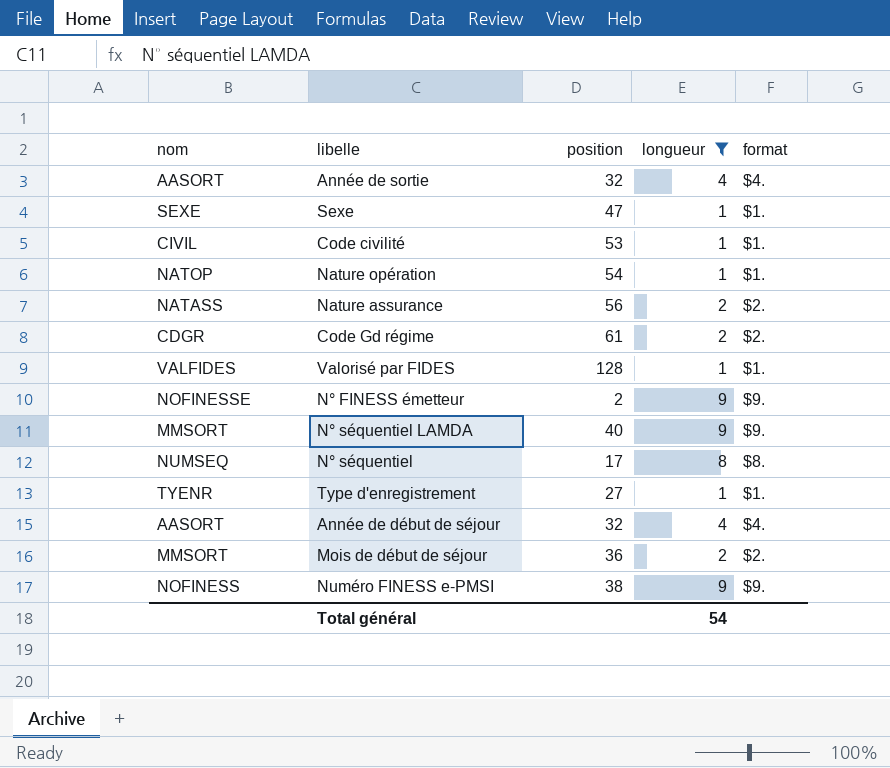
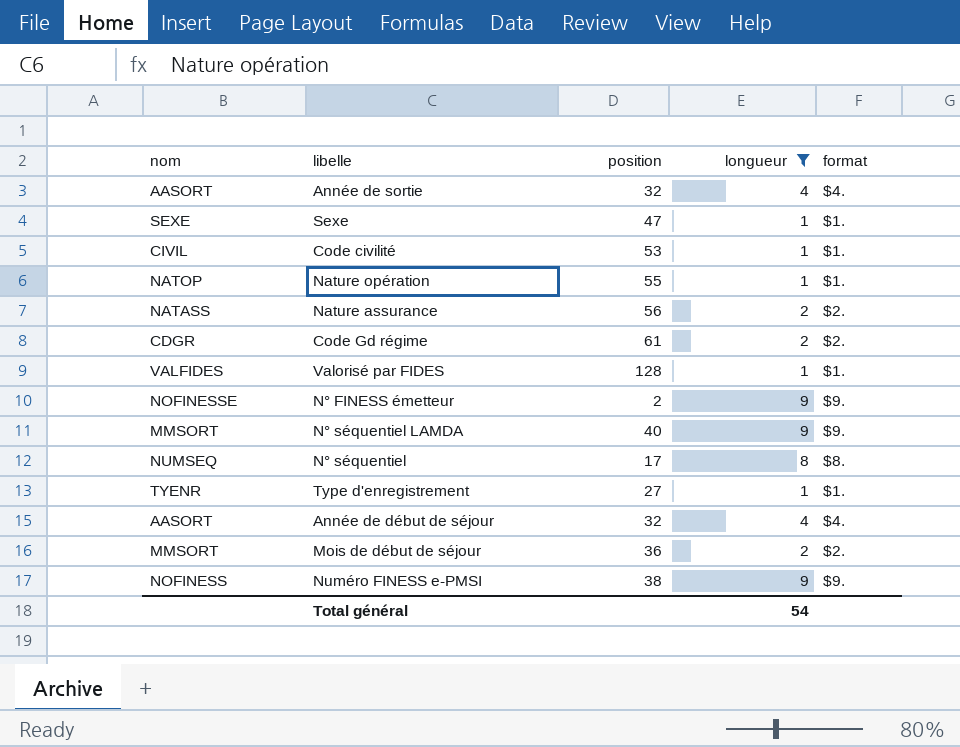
Nature opération | position: 54 -> 55

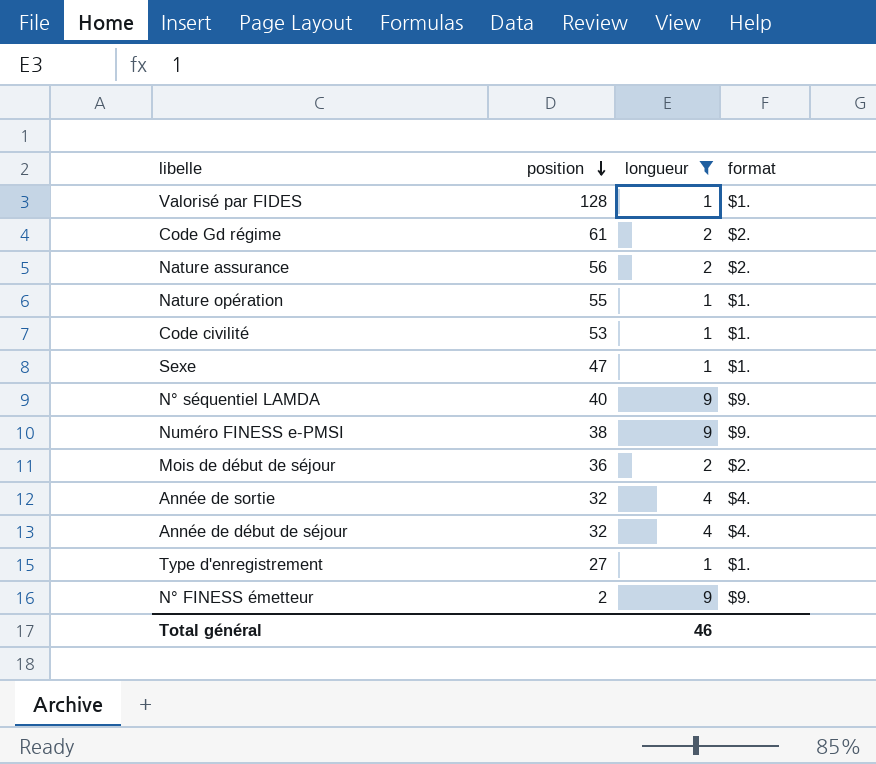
row order: none -> position descending
column nom | position: 1 -> none
row N° séquentiel: NUMSEQ | 17 | 8 | $8. -> none
Total général | longueur: 54 -> 46

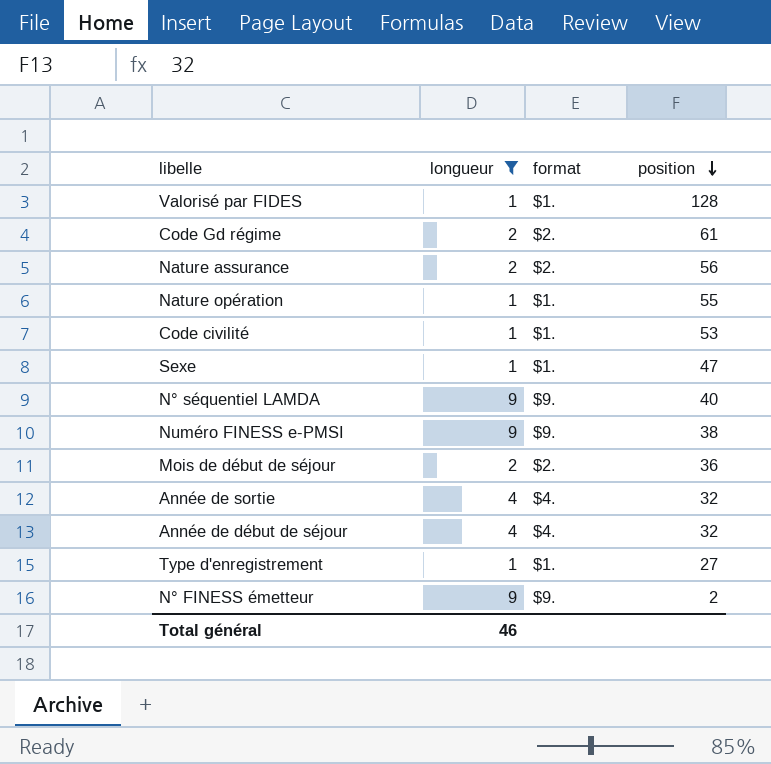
column position | position: 2 -> 4

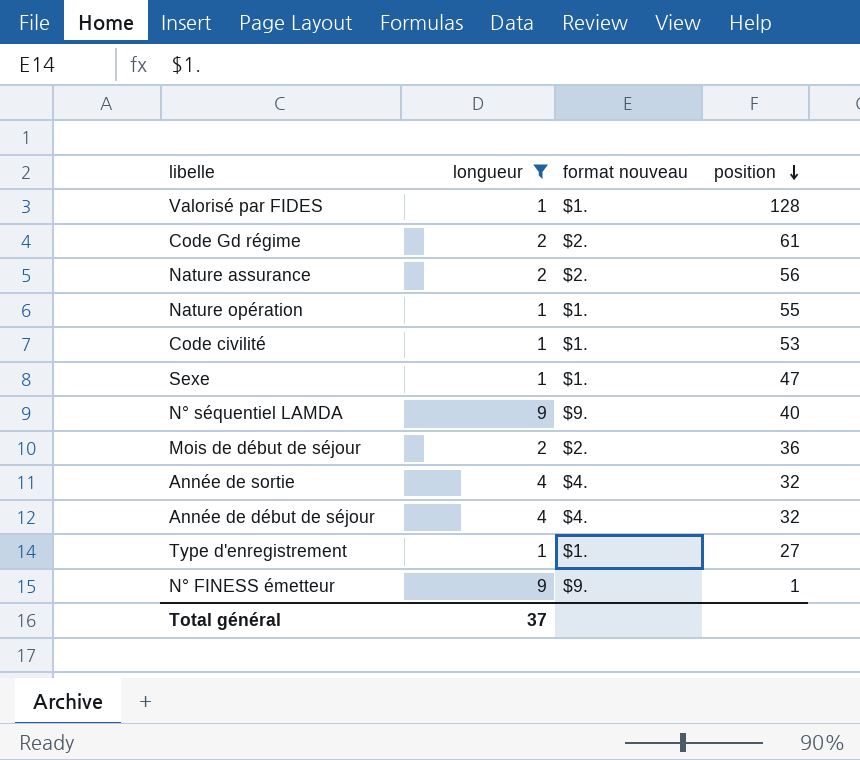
column name: format -> format nouveau
row Numéro FINESS e-PMSI: 9 | $9. | 38 -> none
N° FINESS émetteur | position: 2 -> 1
Total général | longueur: 46 -> 37

